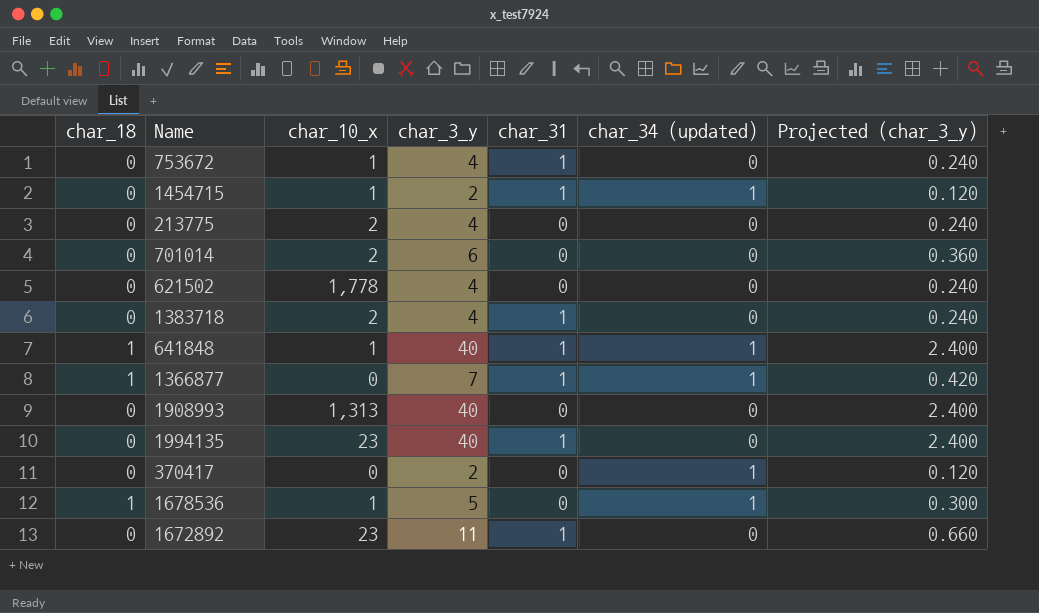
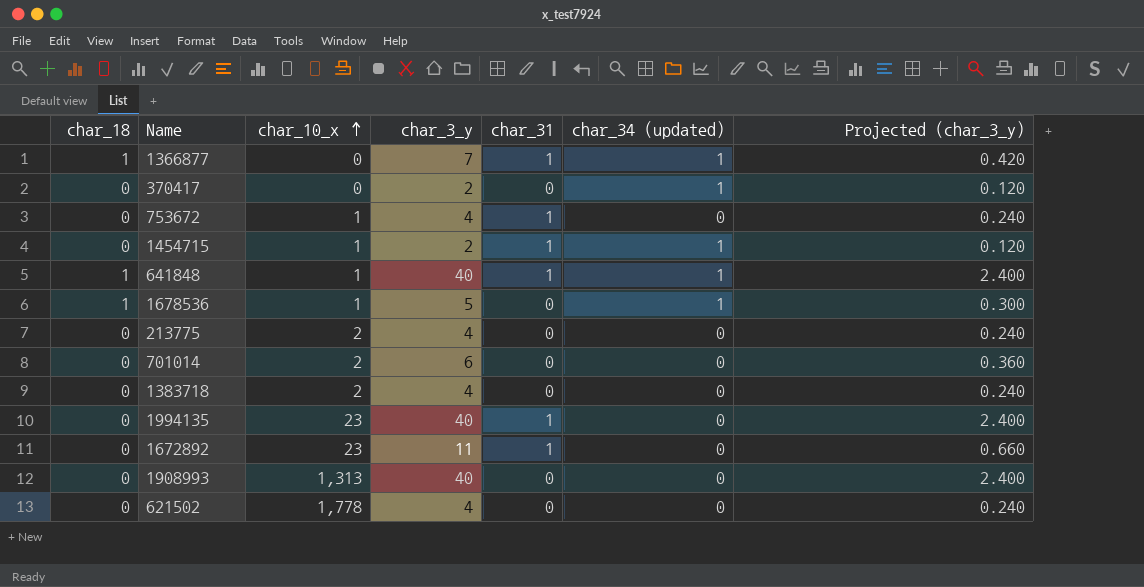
row order: none -> char_10_x ascending
1383718 | char_31: 1 -> 0

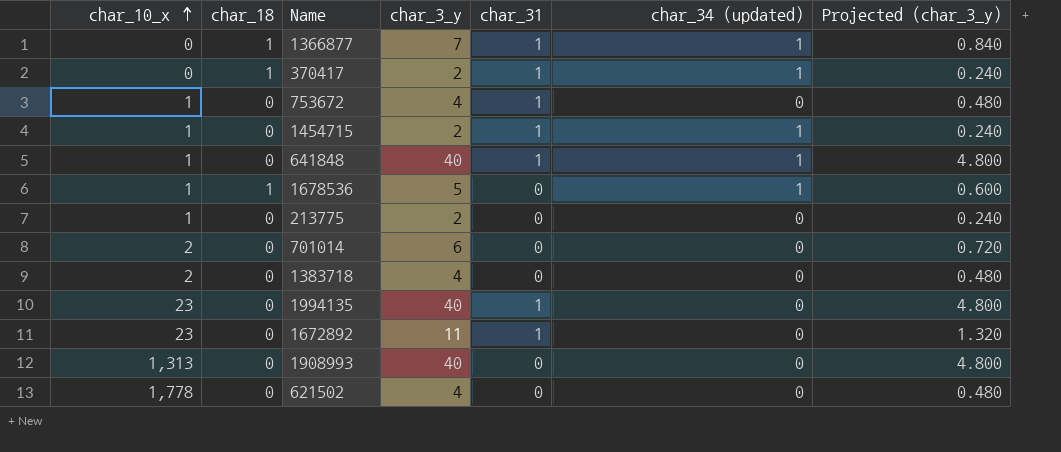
column char_10_x | position: 3 -> 1
column Projected (char_3_y) | formula: [char_3_y] * 0.06 -> [char_3_y] * 0.12
370417 | char_18: 0 -> 1
370417 | char_31: 0 -> 1
641848 | char_18: 1 -> 0
213775 | char_10_x: 2 -> 1
213775 | char_3_y: 4 -> 2

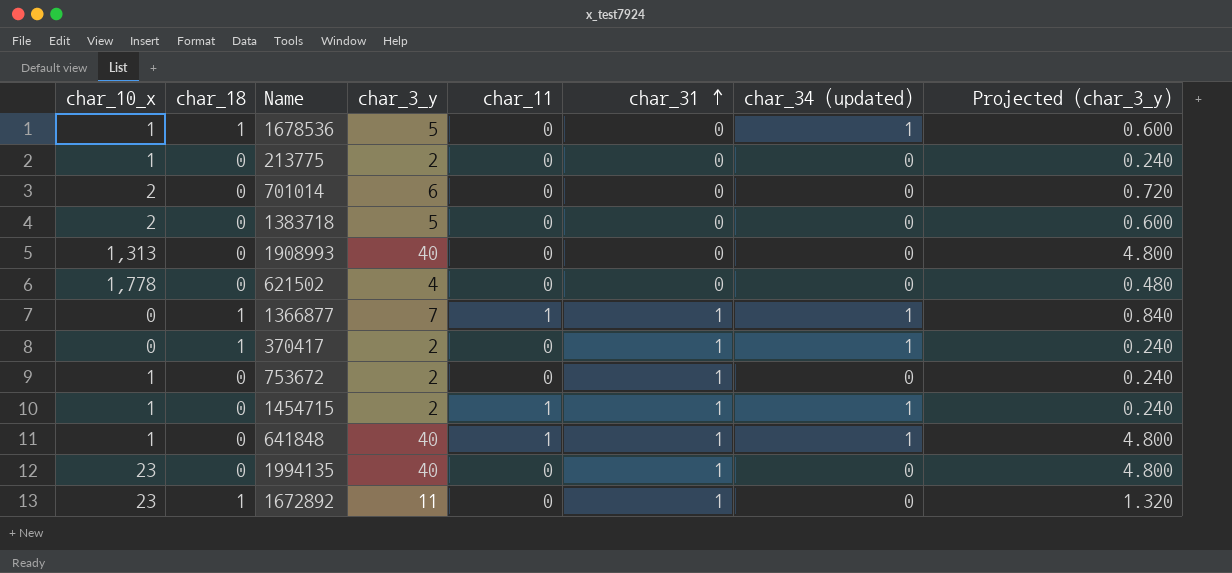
row order: char_10_x ascending -> char_31 ascending
column char_11 | position: none -> 5
1383718 | char_3_y: 4 -> 5
1383718 | Projected (char_3_y): 0.480 -> 0.600
753672 | char_3_y: 4 -> 2
753672 | Projected (char_3_y): 0.480 -> 0.240
1672892 | char_18: 0 -> 1

